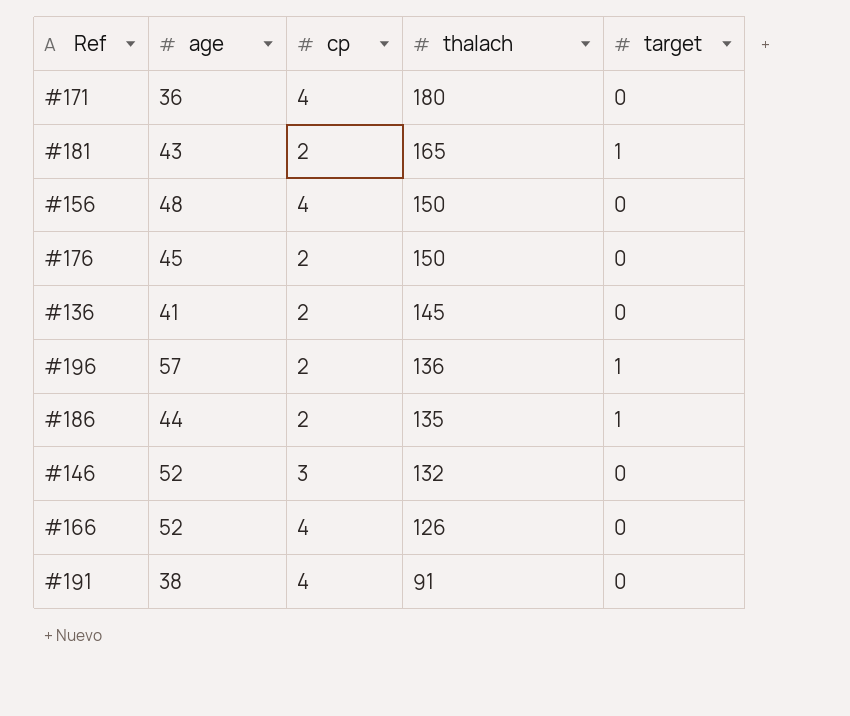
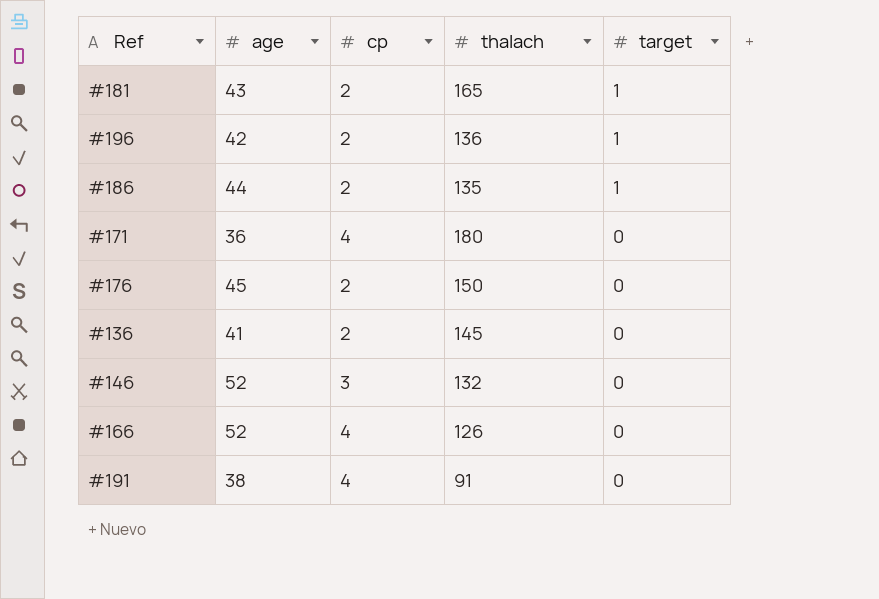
row order: thalach descending -> target descending
row #156: 48 | 4 | 150 | 0 -> none
#196 | age: 57 -> 42

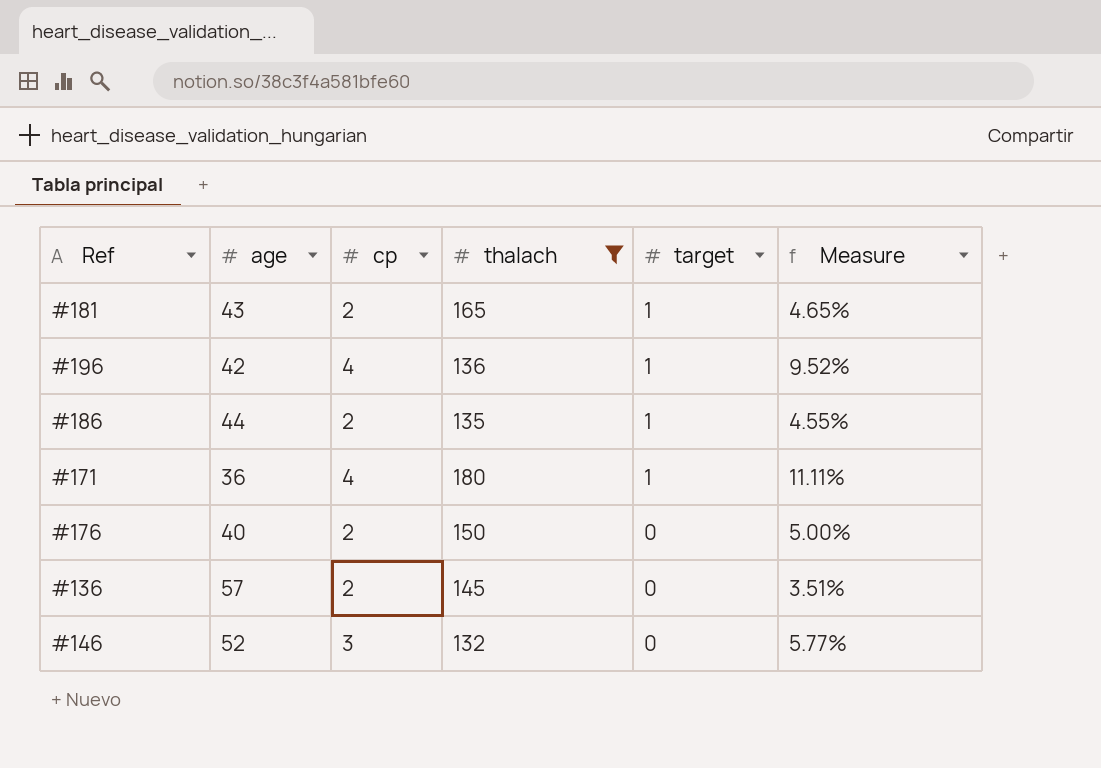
filter: none -> thalach >= 132
column Measure | formula: none -> [cp] / [age]
#196 | cp: 2 -> 4
#171 | target: 0 -> 1
#176 | age: 45 -> 40
#136 | age: 41 -> 57

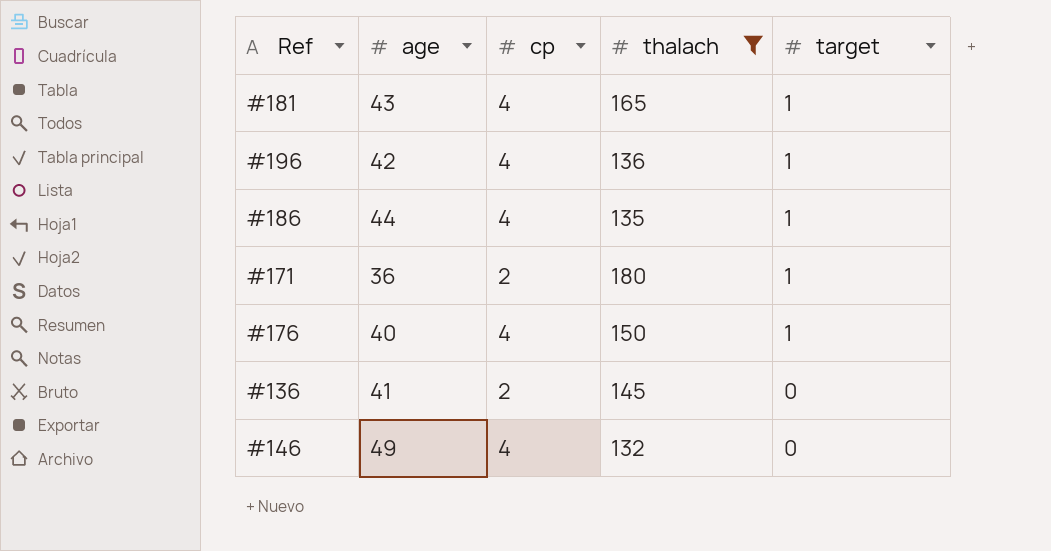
column Measure | formula: [cp] / [age] -> none
#181 | cp: 2 -> 4
#186 | cp: 2 -> 4
#171 | cp: 4 -> 2
#176 | cp: 2 -> 4
#176 | target: 0 -> 1
#136 | age: 57 -> 41
#146 | age: 52 -> 49
#146 | cp: 3 -> 4

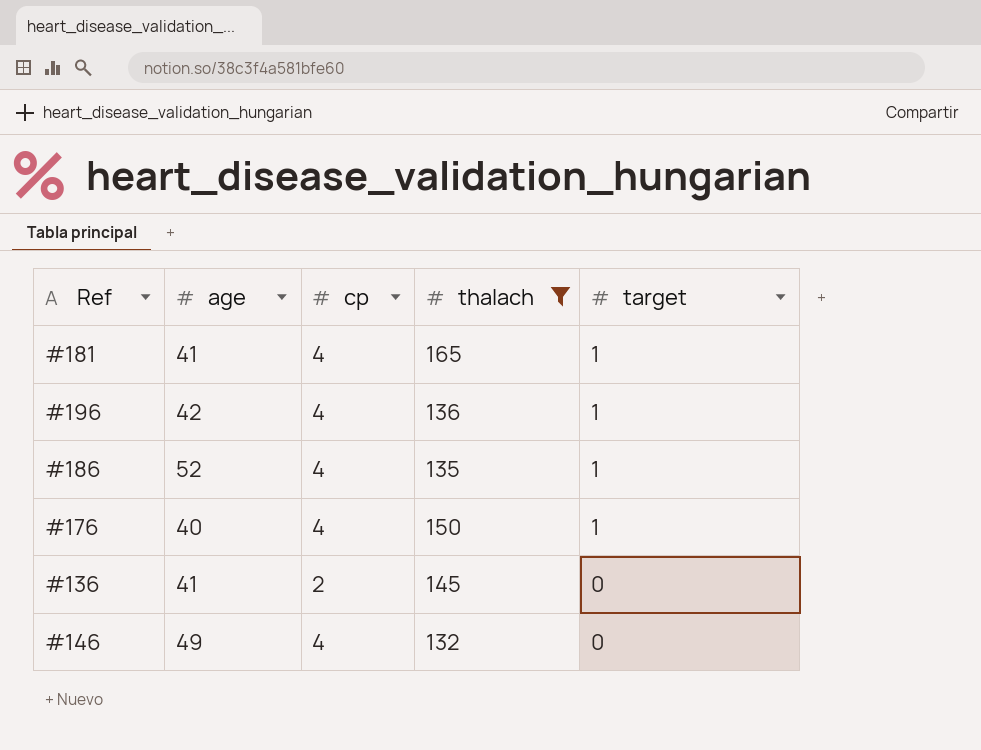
row #171: 36 | 2 | 180 | 1 -> none
#181 | age: 43 -> 41
#186 | age: 44 -> 52

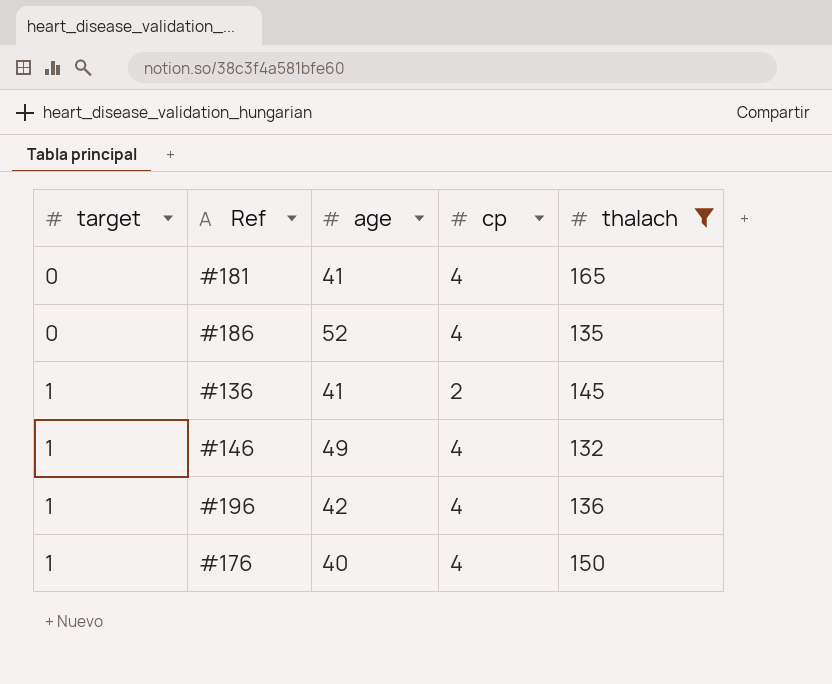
row order: target descending -> target ascending
column target | position: 5 -> 1
#181 | target: 1 -> 0
#186 | target: 1 -> 0
#136 | target: 0 -> 1
#146 | target: 0 -> 1

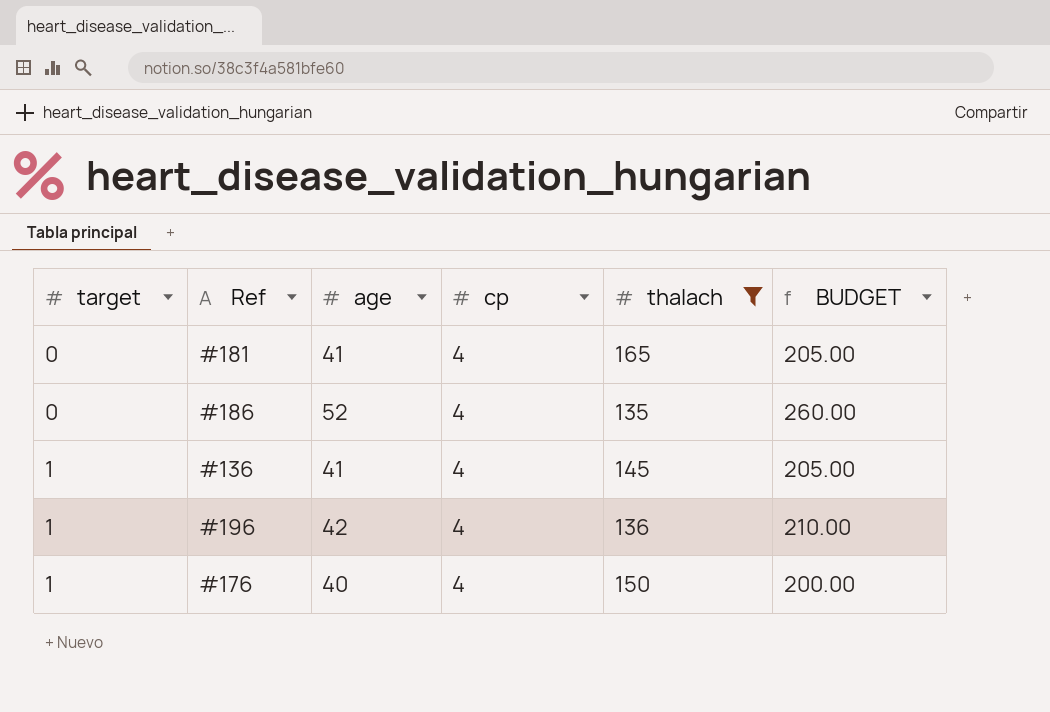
column BUDGET | formula: none -> [age] * 5
row #146: 1 | 49 | 4 | 132 -> none
#136 | cp: 2 -> 4

